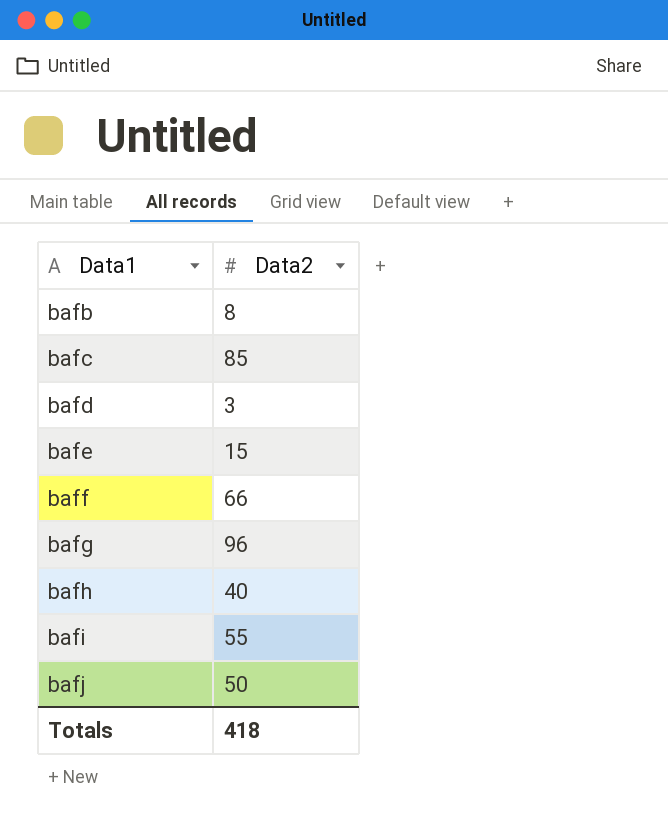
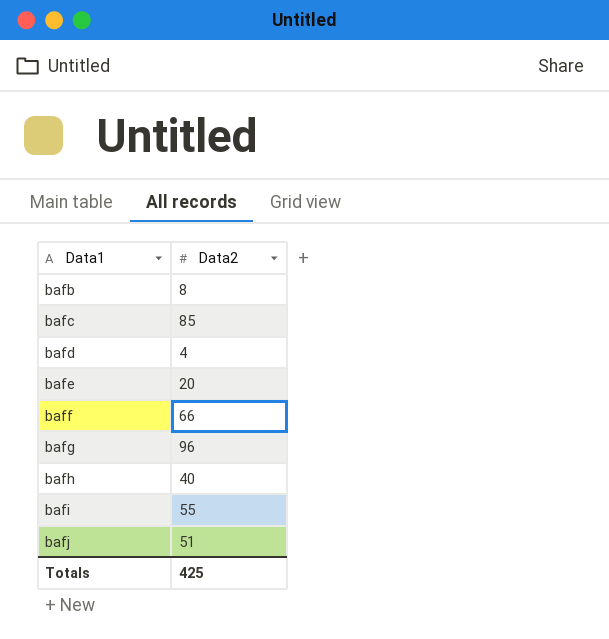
bafd | Data2: 3 -> 4
bafe | Data2: 15 -> 20
bafj | Data2: 50 -> 51
Totals | Data2: 418 -> 425

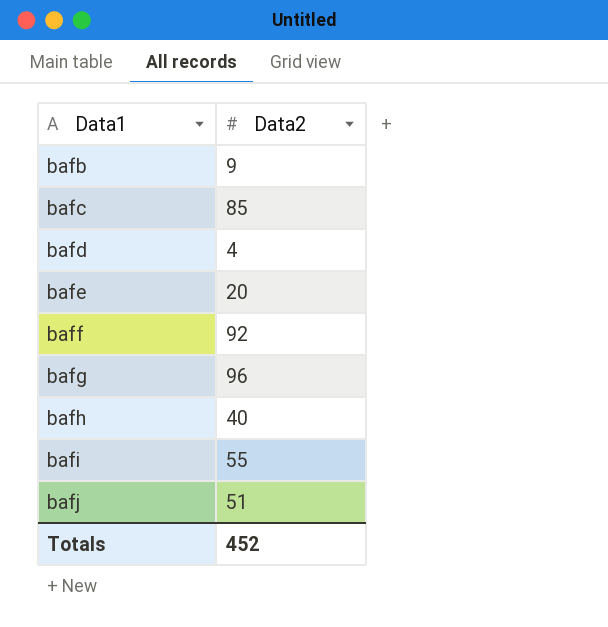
bafb | Data2: 8 -> 9
baff | Data2: 66 -> 92
Totals | Data2: 425 -> 452

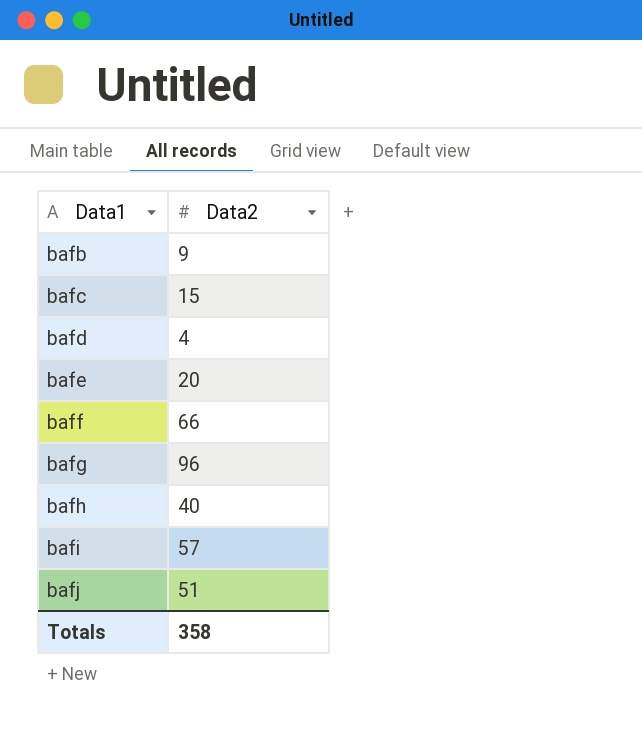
bafc | Data2: 85 -> 15
baff | Data2: 92 -> 66
bafi | Data2: 55 -> 57
Totals | Data2: 452 -> 358

